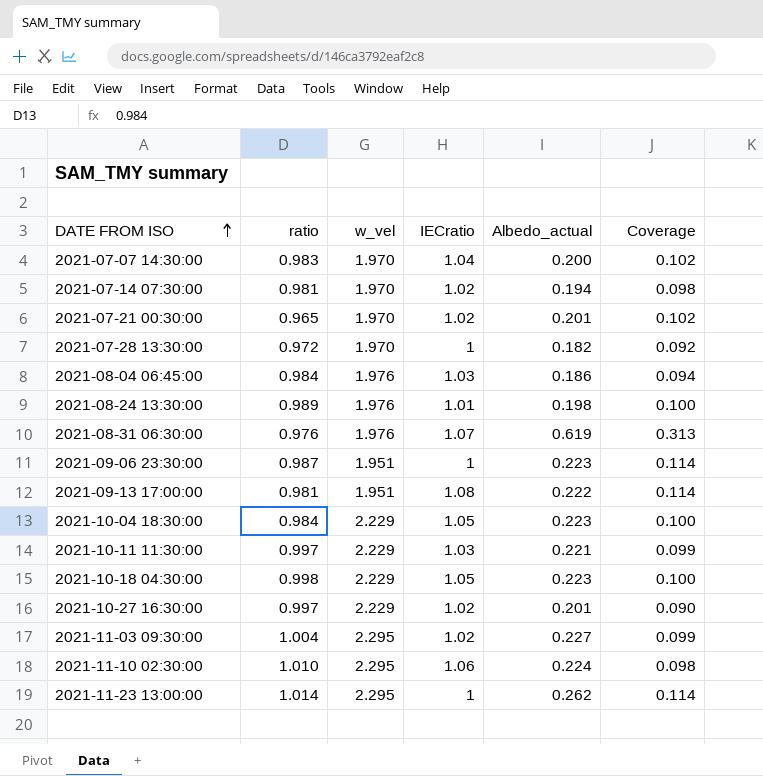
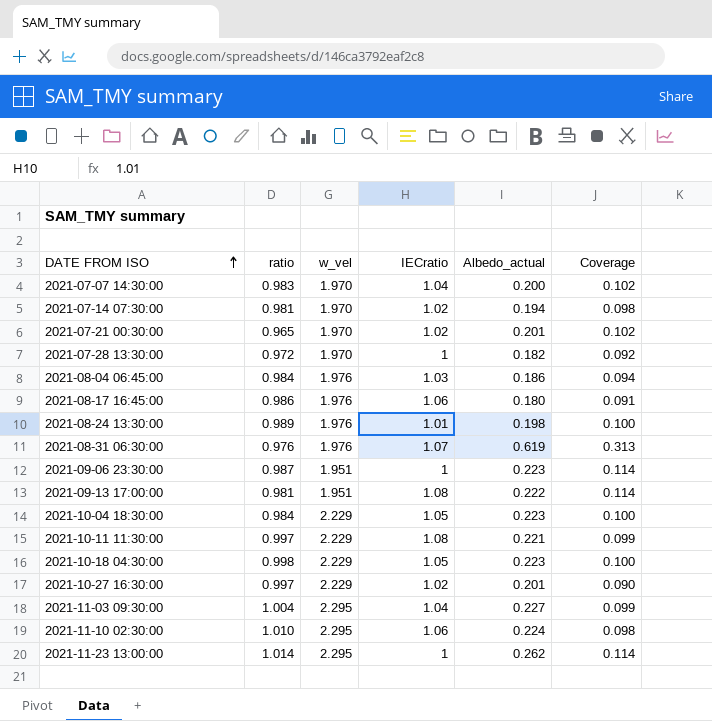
row 2021-08-17 16:45:00: none -> 0.986 | 1.976 | 1.06 | 0.180 | 0.091
2021-10-11 11:30:00 | IECratio: 1.03 -> 1.08
2021-11-03 09:30:00 | IECratio: 1.02 -> 1.04

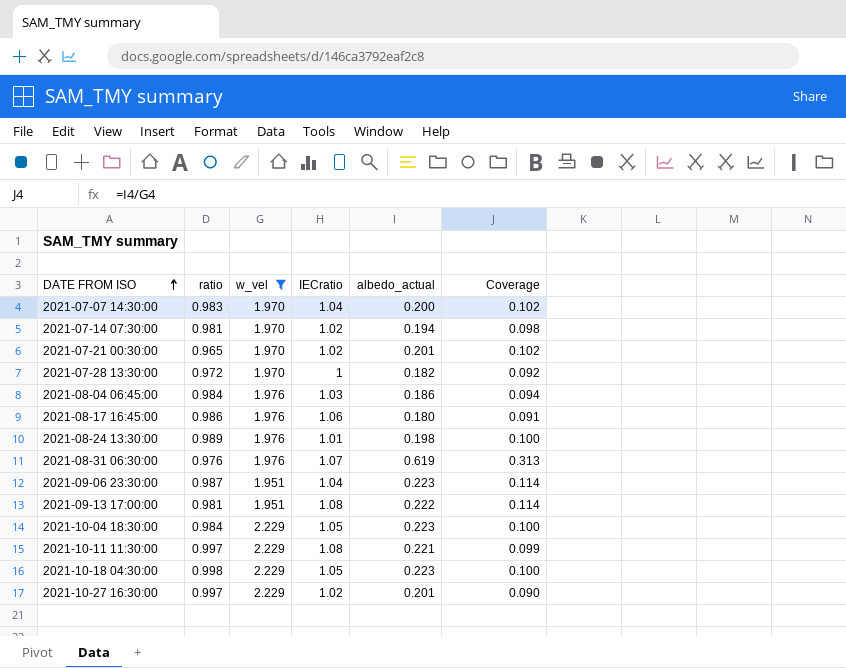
filter: none -> w_vel != 2.295
column name: Albedo_actual -> albedo_actual
2021-09-06 23:30:00 | IECratio: 1 -> 1.04

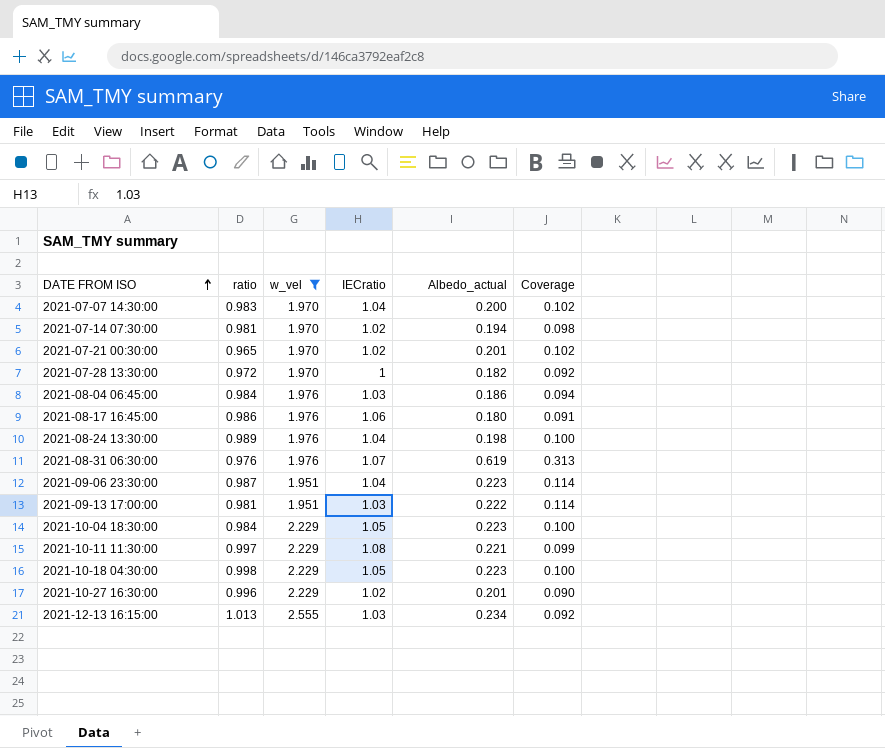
column name: albedo_actual -> Albedo_actual
2021-08-24 13:30:00 | IECratio: 1.01 -> 1.04
2021-09-13 17:00:00 | IECratio: 1.08 -> 1.03
2021-10-27 16:30:00 | ratio: 0.997 -> 0.996
row 2021-12-13 16:15:00: none -> 1.013 | 2.555 | 1.03 | 0.234 | 0.092

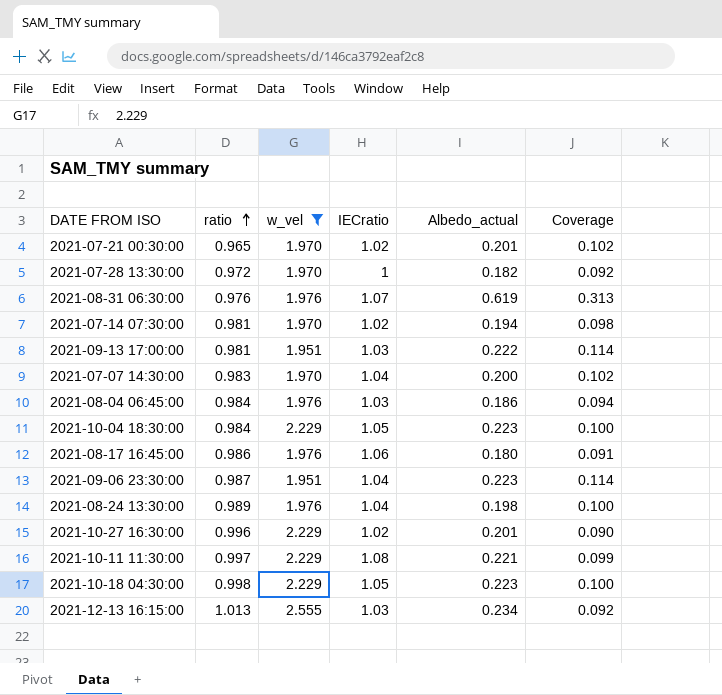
row order: DATE FROM ISO ascending -> ratio ascending

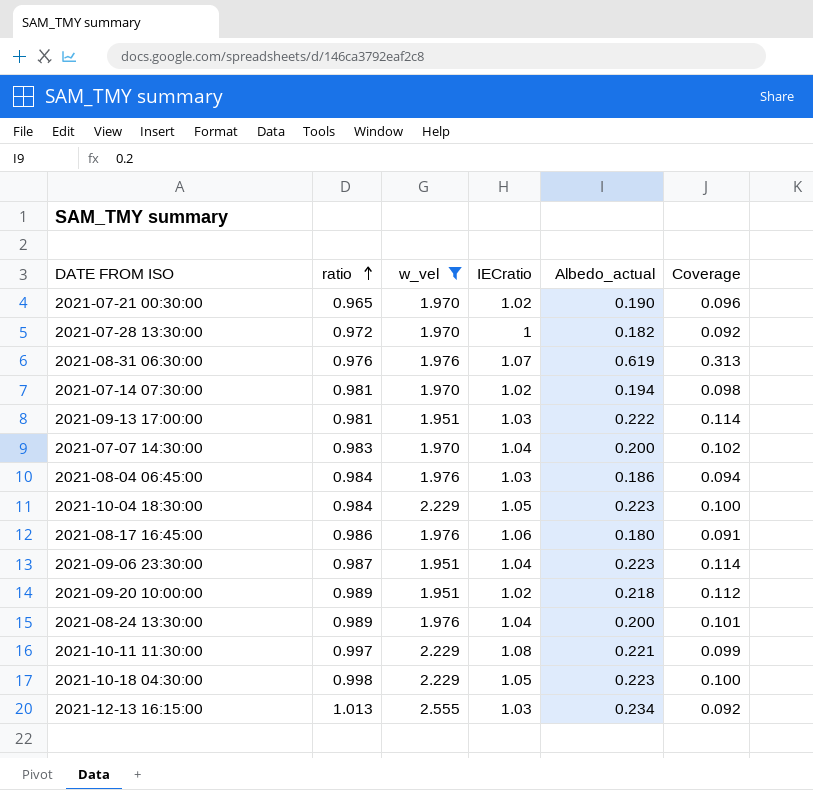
row 2021-10-27 16:30:00: 0.996 | 2.229 | 1.02 | 0.201 | 0.090 -> none
2021-07-21 00:30:00 | Albedo_actual: 0.201 -> 0.190
2021-07-21 00:30:00 | Coverage: 0.102 -> 0.096
row 2021-09-20 10:00:00: none -> 0.989 | 1.951 | 1.02 | 0.218 | 0.112
2021-08-24 13:30:00 | Albedo_actual: 0.198 -> 0.200
2021-08-24 13:30:00 | Coverage: 0.100 -> 0.101

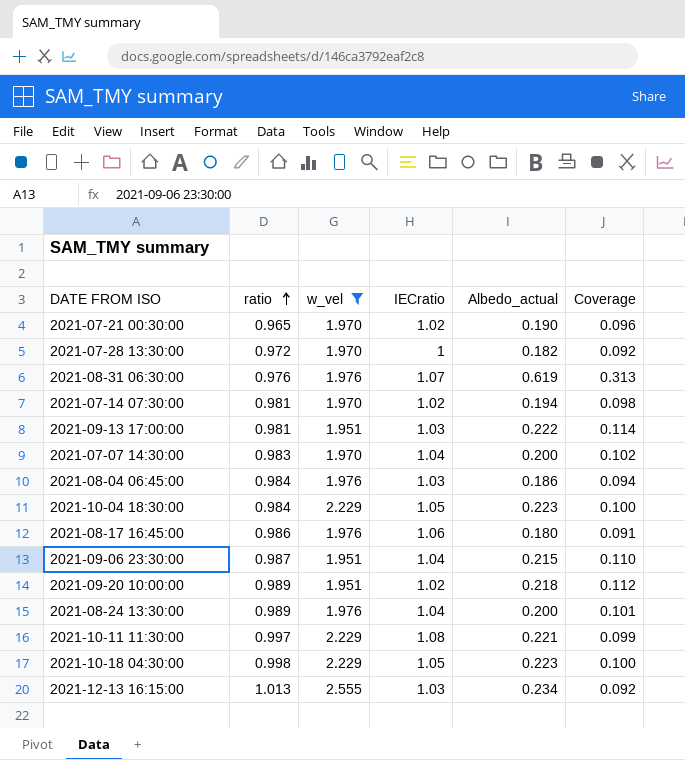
2021-09-06 23:30:00 | Albedo_actual: 0.223 -> 0.215
2021-09-06 23:30:00 | Coverage: 0.114 -> 0.110

